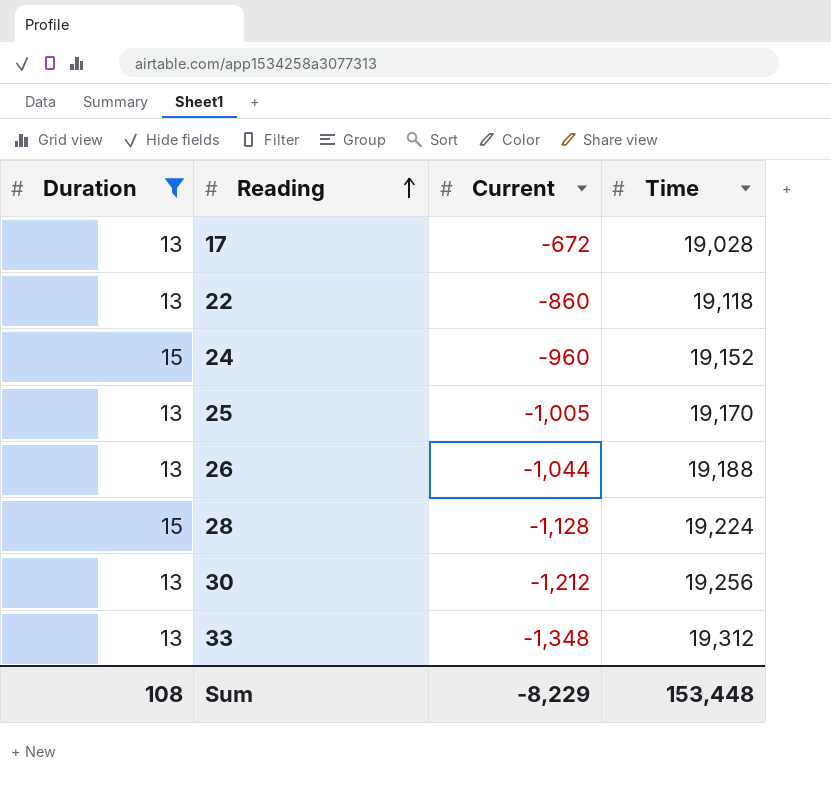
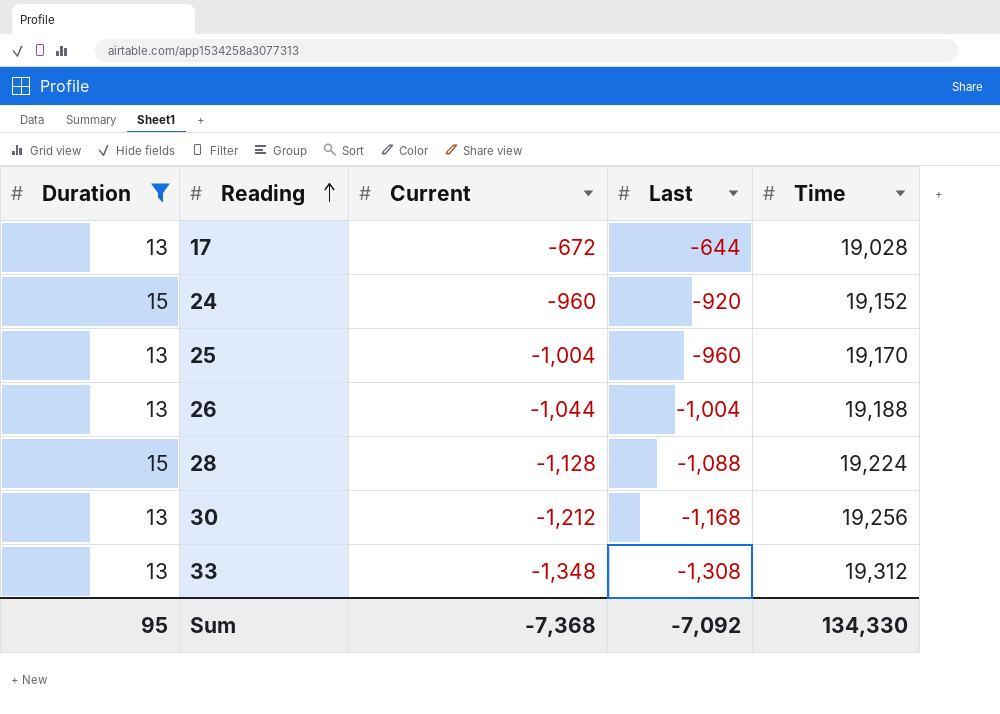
column Last | position: none -> 4
row 22: 13 | -860 | 19,118 -> none
25 | Current: -1,005 -> -1,004
Sum | Duration: 108 -> 95
Sum | Current: -8,229 -> -7,368
Sum | Time: 153,448 -> 134,330

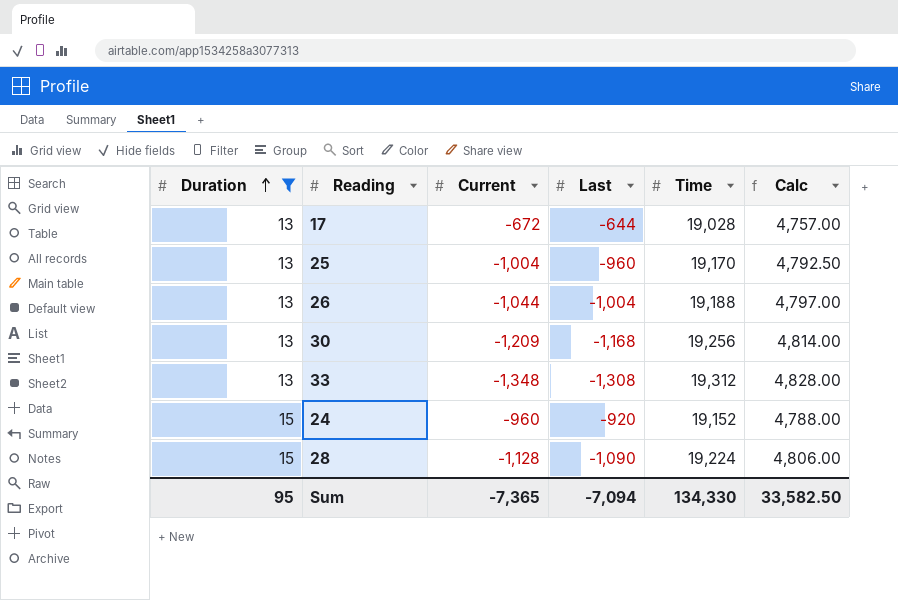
row order: Reading ascending -> Duration ascending
column Calc | formula: none -> [Time] * 0.25
30 | Current: -1,212 -> -1,209
28 | Last: -1,088 -> -1,090
Sum | Current: -7,368 -> -7,365
Sum | Last: -7,092 -> -7,094

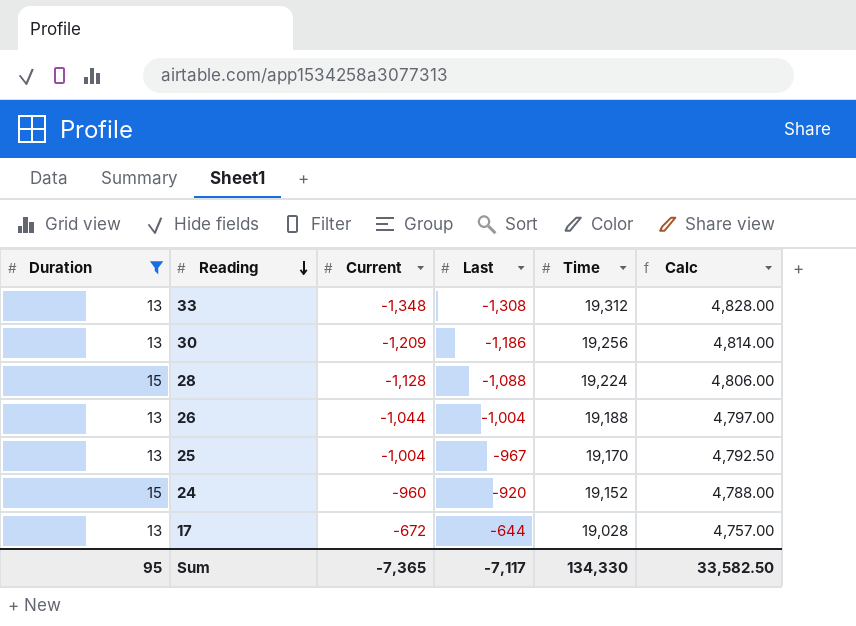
row order: Duration ascending -> Reading descending
30 | Last: -1,168 -> -1,186
28 | Last: -1,090 -> -1,088
25 | Last: -960 -> -967
Sum | Last: -7,094 -> -7,117

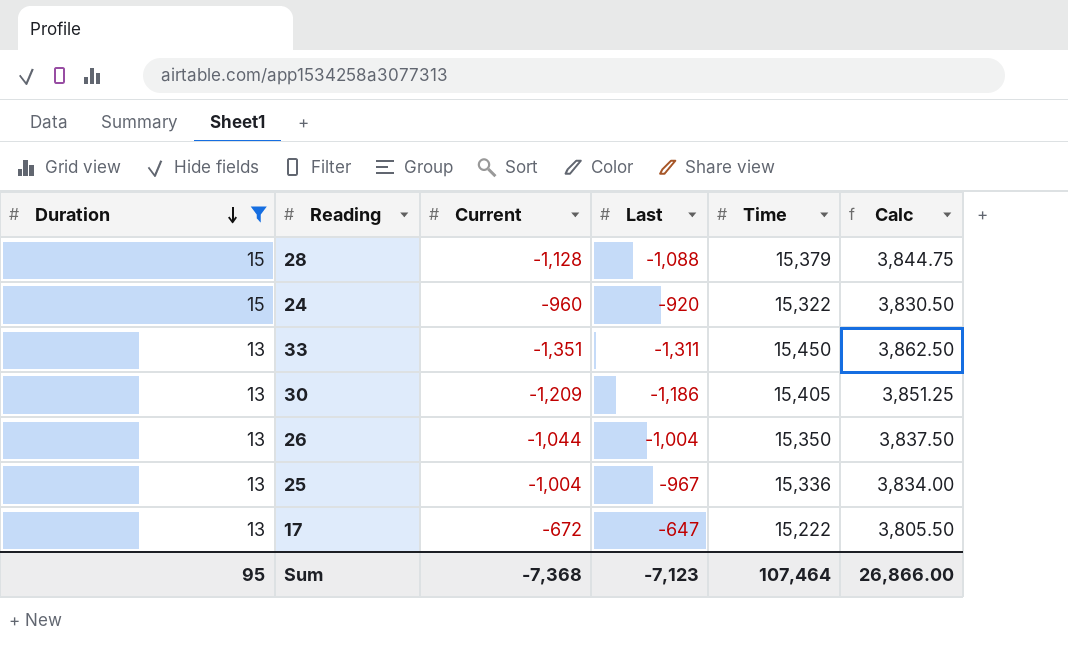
row order: Reading descending -> Duration descending
28 | Time: 19,224 -> 15,379
28 | Calc: 4,806.00 -> 3,844.75
24 | Time: 19,152 -> 15,322
24 | Calc: 4,788.00 -> 3,830.50
33 | Current: -1,348 -> -1,351
33 | Last: -1,308 -> -1,311
33 | Time: 19,312 -> 15,450
33 | Calc: 4,828.00 -> 3,862.50
30 | Time: 19,256 -> 15,405
30 | Calc: 4,814.00 -> 3,851.25
26 | Time: 19,188 -> 15,350
26 | Calc: 4,797.00 -> 3,837.50
25 | Time: 19,170 -> 15,336
25 | Calc: 4,792.50 -> 3,834.00
17 | Last: -644 -> -647
17 | Time: 19,028 -> 15,222
17 | Calc: 4,757.00 -> 3,805.50
Sum | Current: -7,365 -> -7,368
Sum | Last: -7,117 -> -7,123
Sum | Time: 134,330 -> 107,464
Sum | Calc: 33,582.50 -> 26,866.00

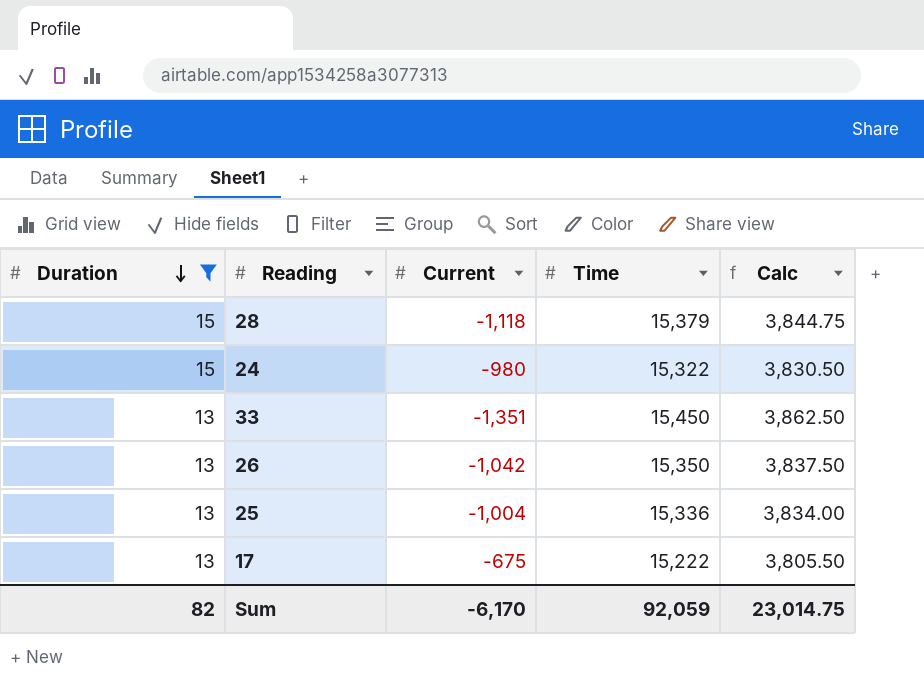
column Last | position: 4 -> none
row 30: 13 | -1,209 | -1,186 | 15,405 | 3,851.25 -> none
28 | Current: -1,128 -> -1,118
24 | Current: -960 -> -980
26 | Current: -1,044 -> -1,042
17 | Current: -672 -> -675
Sum | Duration: 95 -> 82
Sum | Current: -7,368 -> -6,170
Sum | Time: 107,464 -> 92,059
Sum | Calc: 26,866.00 -> 23,014.75

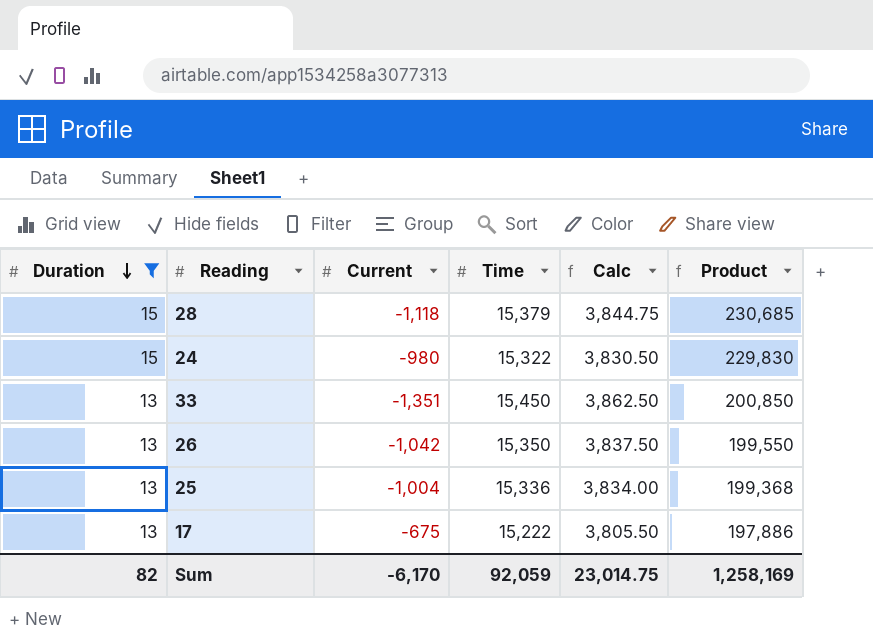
column Product | formula: none -> [Duration] * [Time]

